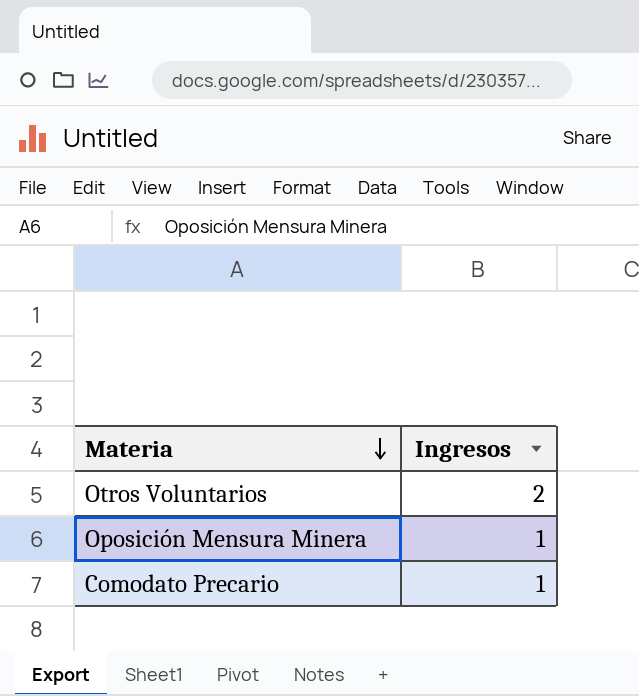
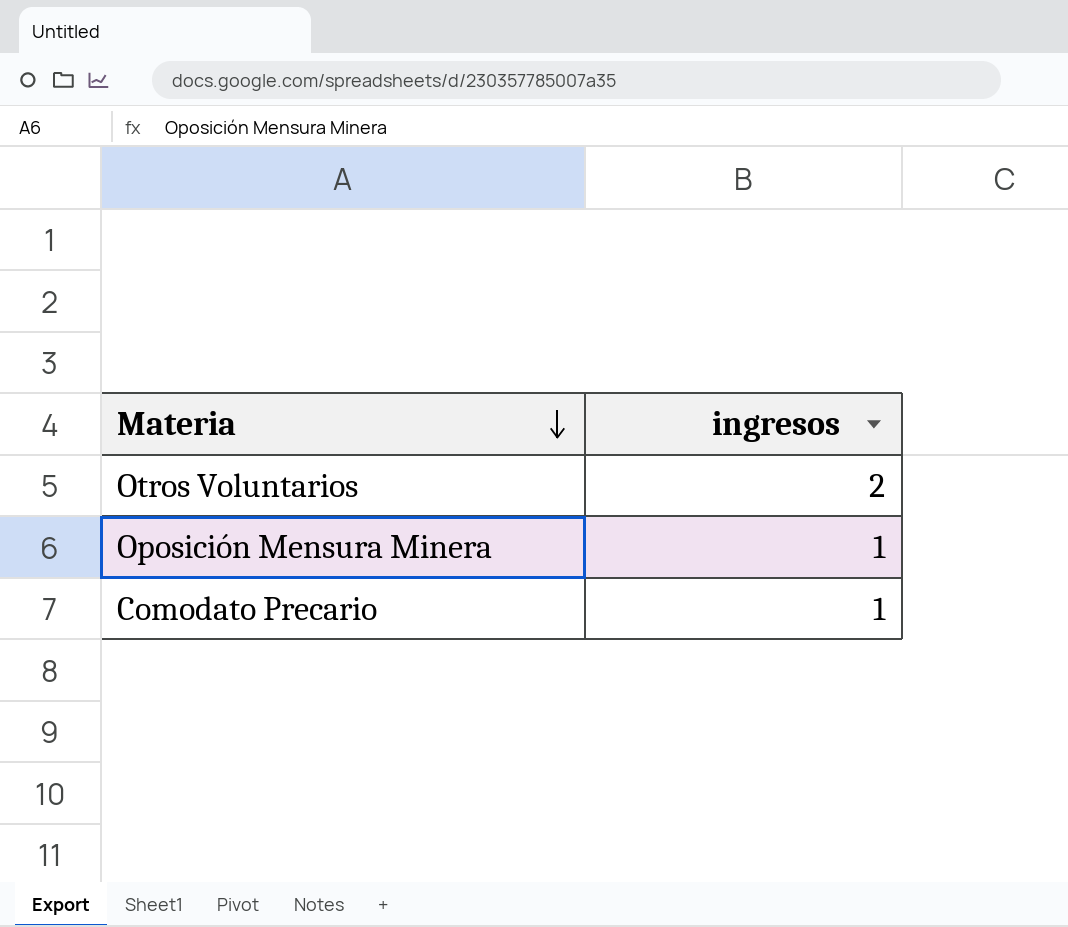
column name: Ingresos -> ingresos

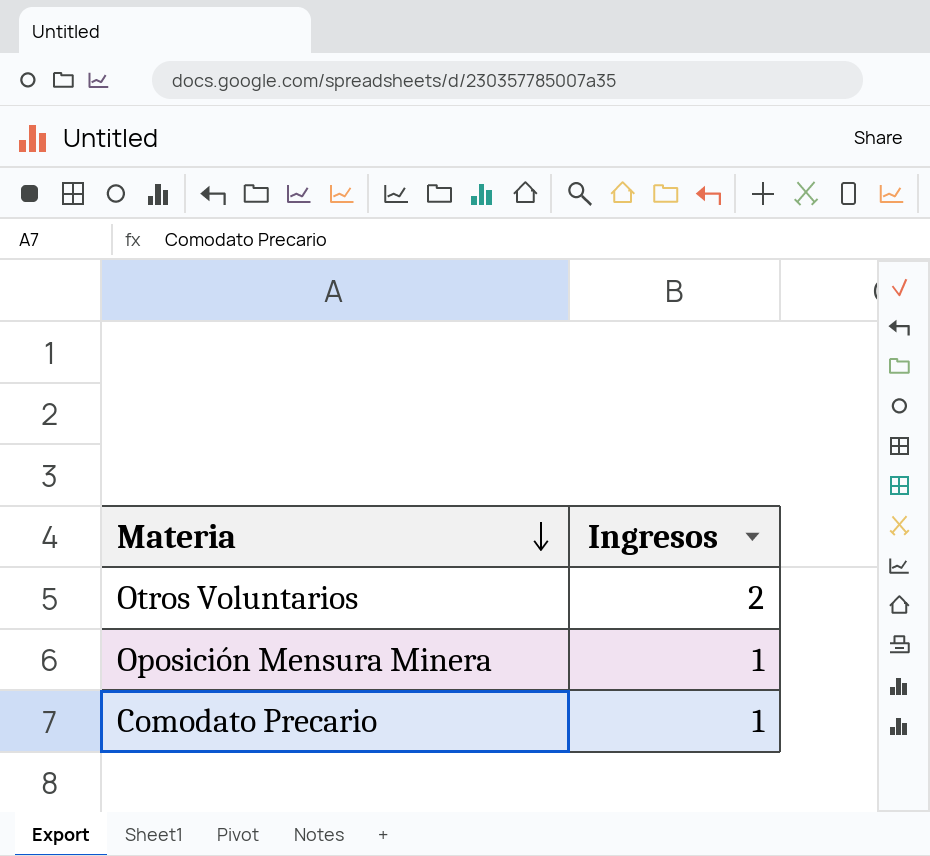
column name: ingresos -> Ingresos

